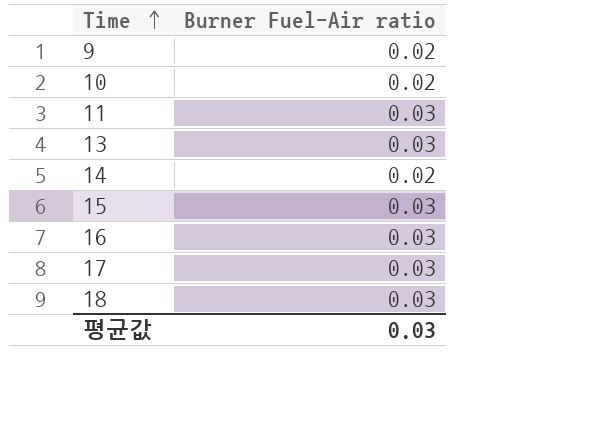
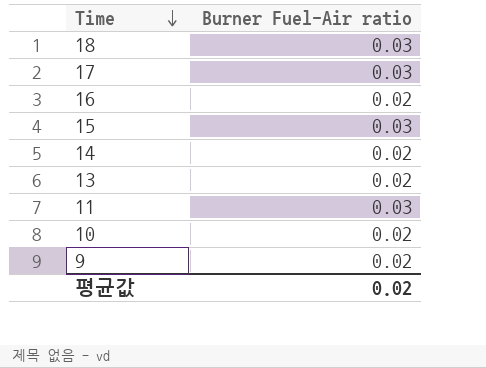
row order: Time ascending -> Time descending
16 | Burner Fuel-Air ratio: 0.03 -> 0.02
13 | Burner Fuel-Air ratio: 0.03 -> 0.02
평균값 | Burner Fuel-Air ratio: 0.03 -> 0.02

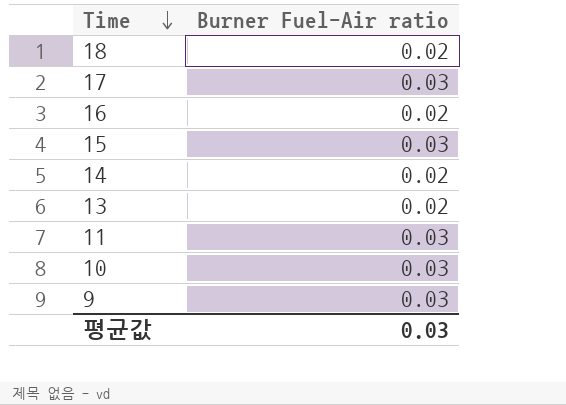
18 | Burner Fuel-Air ratio: 0.03 -> 0.02
10 | Burner Fuel-Air ratio: 0.02 -> 0.03
9 | Burner Fuel-Air ratio: 0.02 -> 0.03
평균값 | Burner Fuel-Air ratio: 0.02 -> 0.03

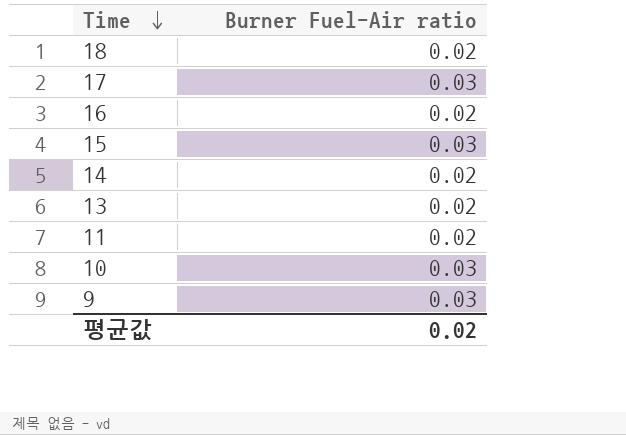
11 | Burner Fuel-Air ratio: 0.03 -> 0.02
평균값 | Burner Fuel-Air ratio: 0.03 -> 0.02

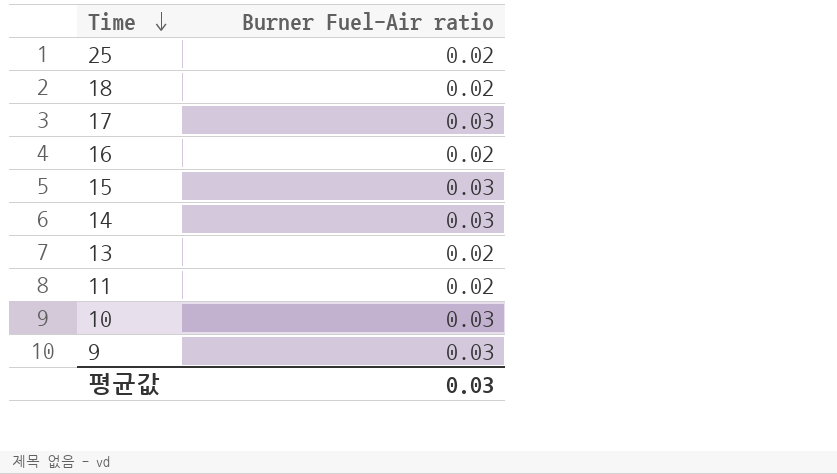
row 25: none -> 0.02
14 | Burner Fuel-Air ratio: 0.02 -> 0.03
평균값 | Burner Fuel-Air ratio: 0.02 -> 0.03

